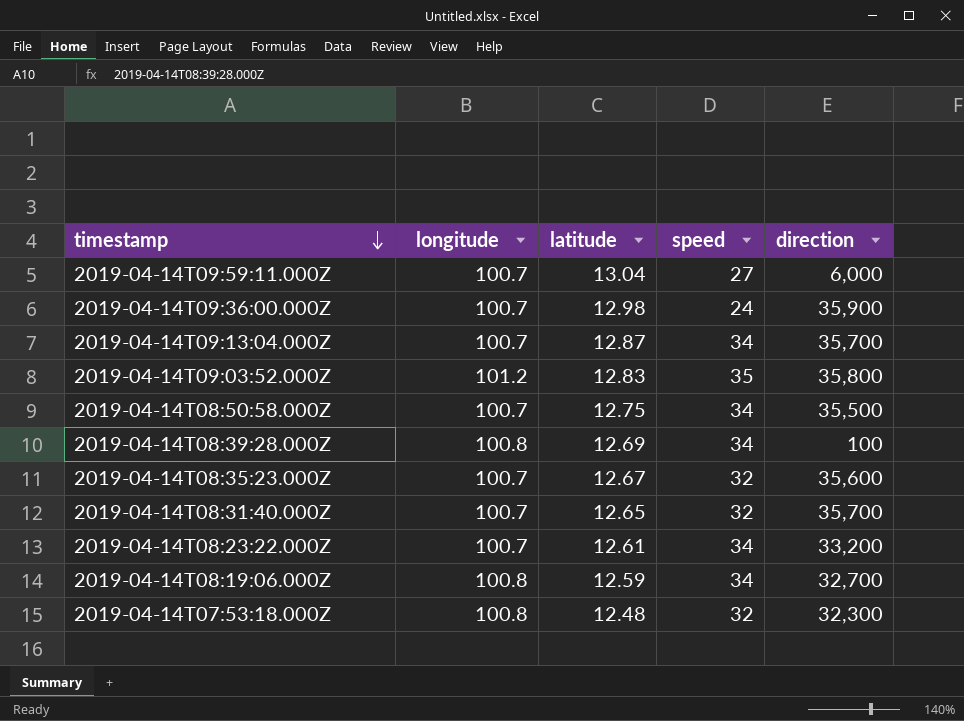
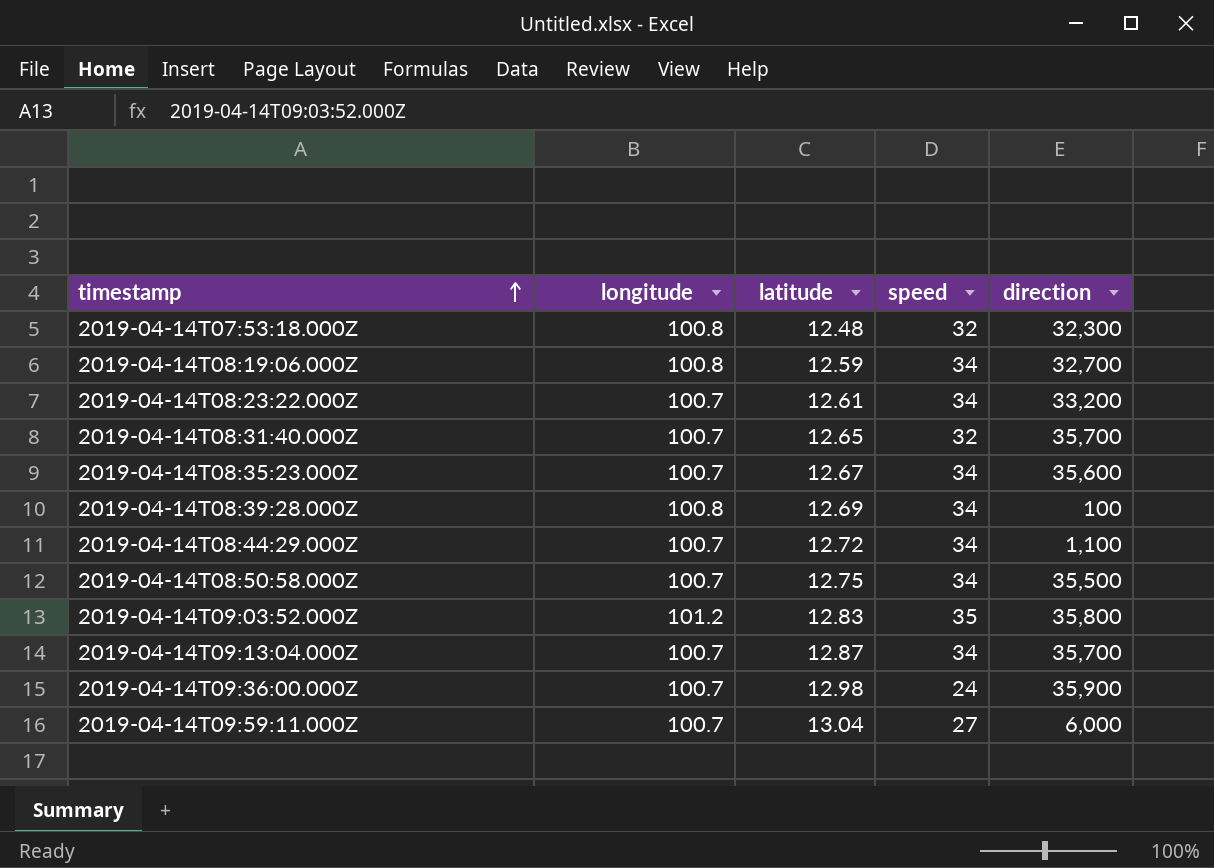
row order: timestamp descending -> timestamp ascending
2019-04-14T08:35:23.000Z | speed: 32 -> 34
row 2019-04-14T08:44:29.000Z: none -> 100.7 | 12.72 | 34 | 1,100

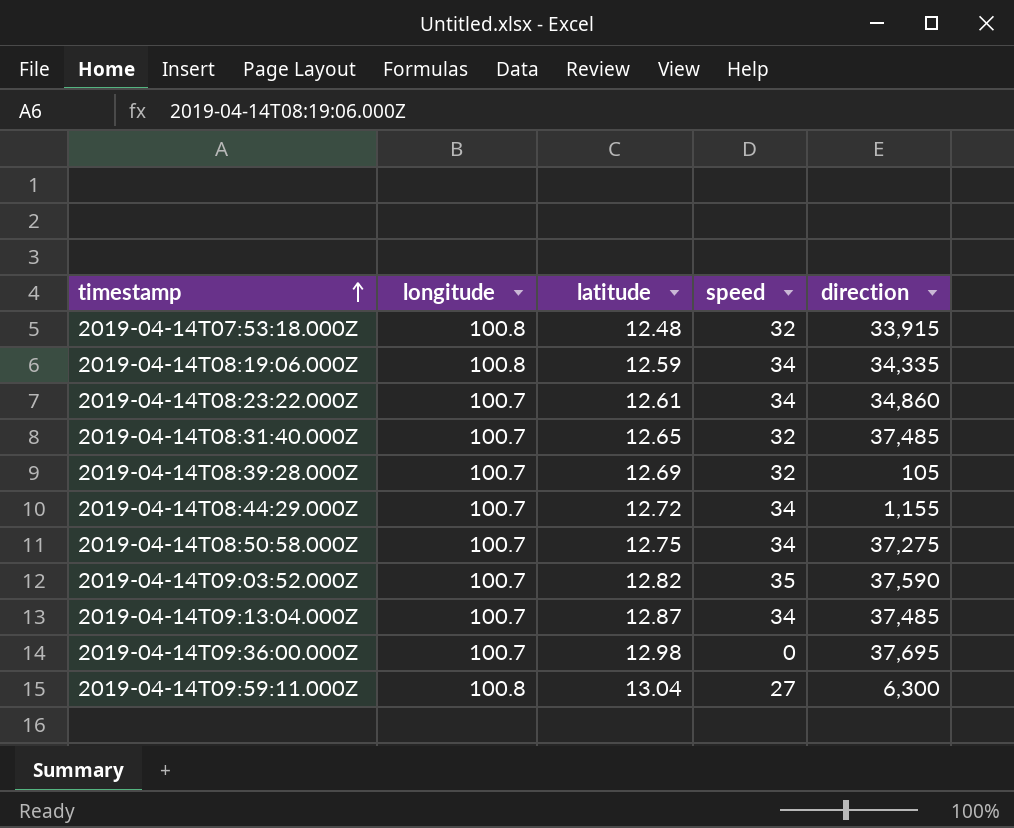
row 2019-04-14T08:35:23.000Z: 100.7 | 12.67 | 34 | 35,600 -> none
2019-04-14T07:53:18.000Z | direction: 32,300 -> 33,915
2019-04-14T08:19:06.000Z | direction: 32,700 -> 34,335
2019-04-14T08:23:22.000Z | direction: 33,200 -> 34,860
2019-04-14T08:31:40.000Z | direction: 35,700 -> 37,485
2019-04-14T08:39:28.000Z | longitude: 100.8 -> 100.7
2019-04-14T08:39:28.000Z | speed: 34 -> 32
2019-04-14T08:39:28.000Z | direction: 100 -> 105
2019-04-14T08:44:29.000Z | direction: 1,100 -> 1,155
2019-04-14T08:50:58.000Z | direction: 35,500 -> 37,275
2019-04-14T09:03:52.000Z | longitude: 101.2 -> 100.7
2019-04-14T09:03:52.000Z | latitude: 12.83 -> 12.82
2019-04-14T09:03:52.000Z | direction: 35,800 -> 37,590
2019-04-14T09:13:04.000Z | direction: 35,700 -> 37,485
2019-04-14T09:36:00.000Z | speed: 24 -> 0
2019-04-14T09:36:00.000Z | direction: 35,900 -> 37,695
2019-04-14T09:59:11.000Z | longitude: 100.7 -> 100.8
2019-04-14T09:59:11.000Z | direction: 6,000 -> 6,300

